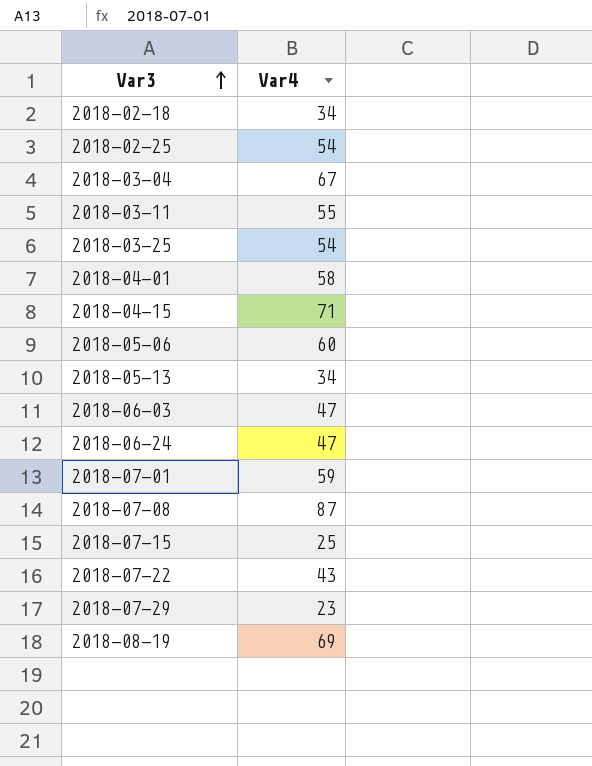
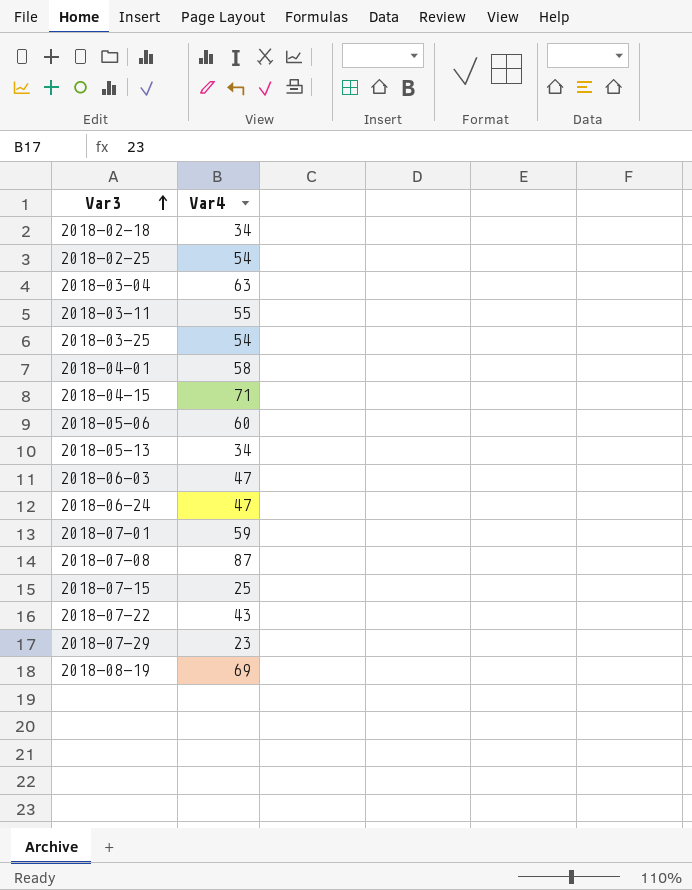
2018-03-04 | Var4: 67 -> 63

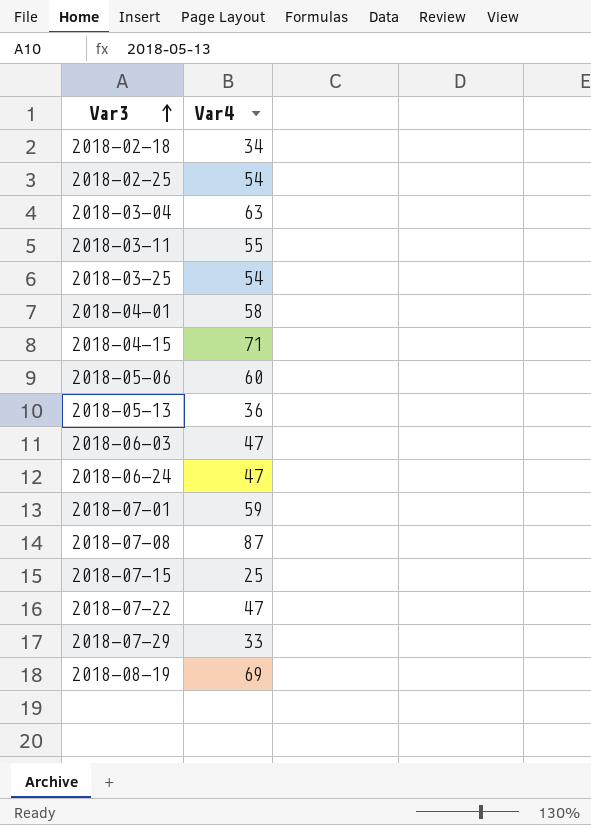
2018-05-13 | Var4: 34 -> 36
2018-07-22 | Var4: 43 -> 47
2018-07-29 | Var4: 23 -> 33

